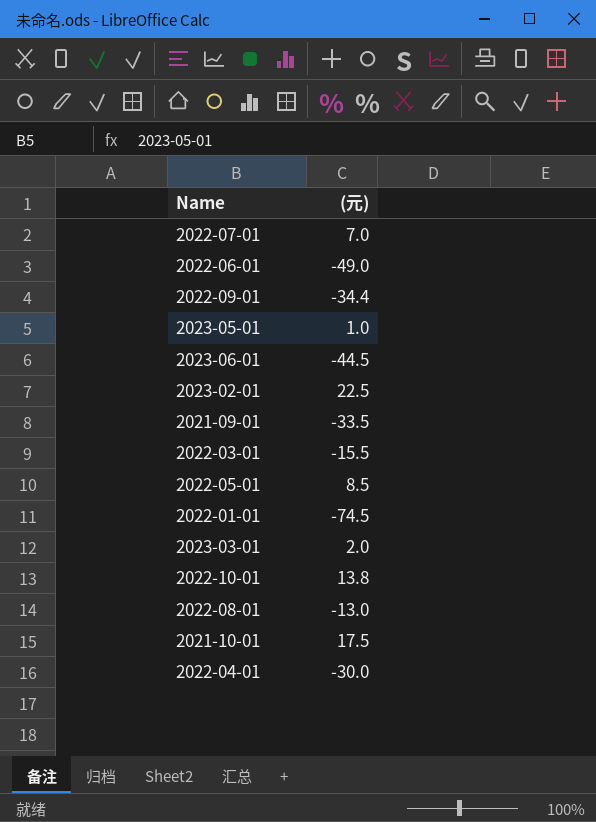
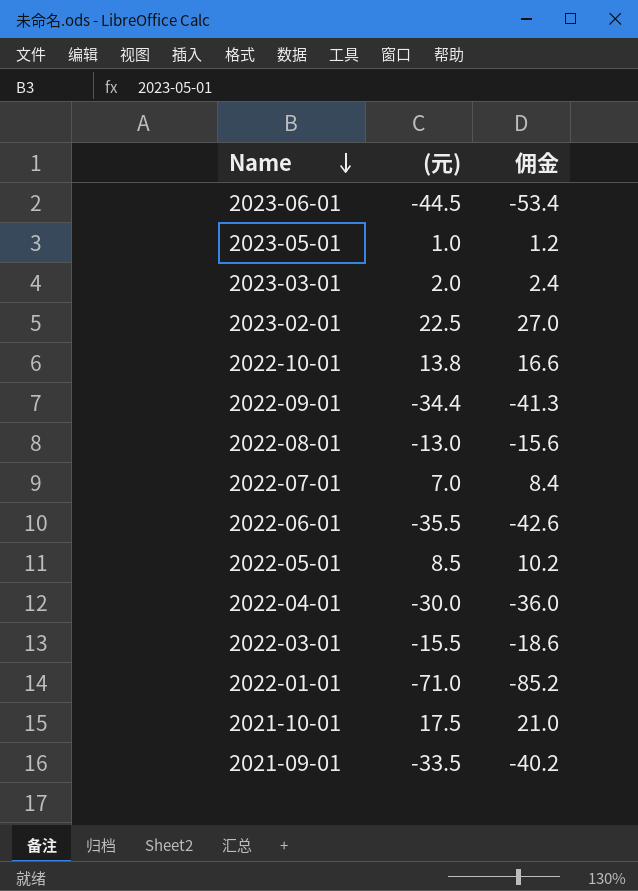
row order: none -> Name descending
column 佣金 | formula: none -> [(元)] * 1.2
2022-06-01 | (元): -49.0 -> -35.5
2022-01-01 | (元): -74.5 -> -71.0

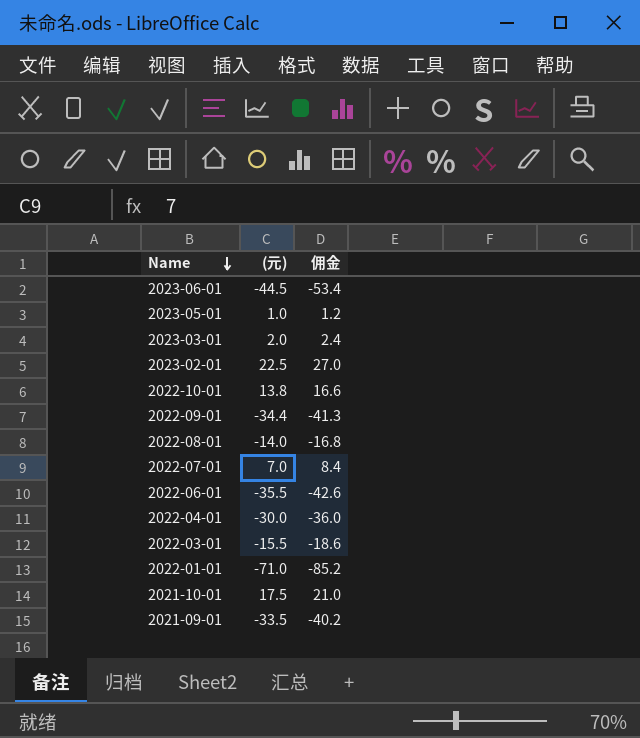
row 2022-05-01: 8.5 | 10.2 -> none
2022-08-01 | (元): -13.0 -> -14.0
2022-08-01 | 佣金: -15.6 -> -16.8

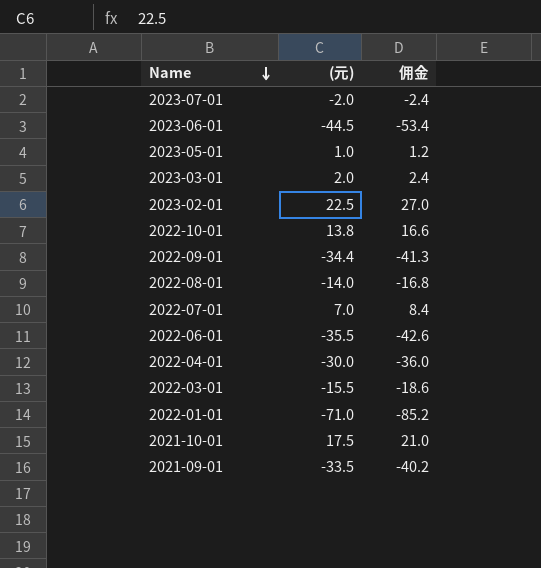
row 2023-07-01: none -> -2.0 | -2.4

